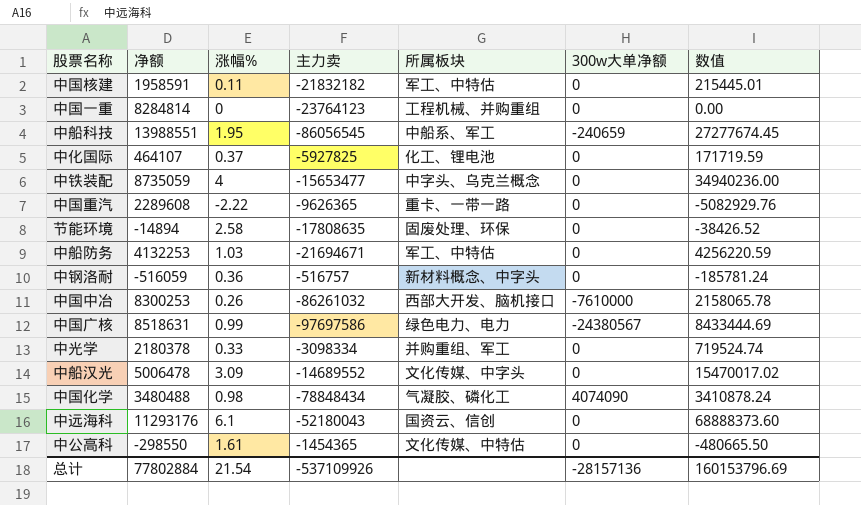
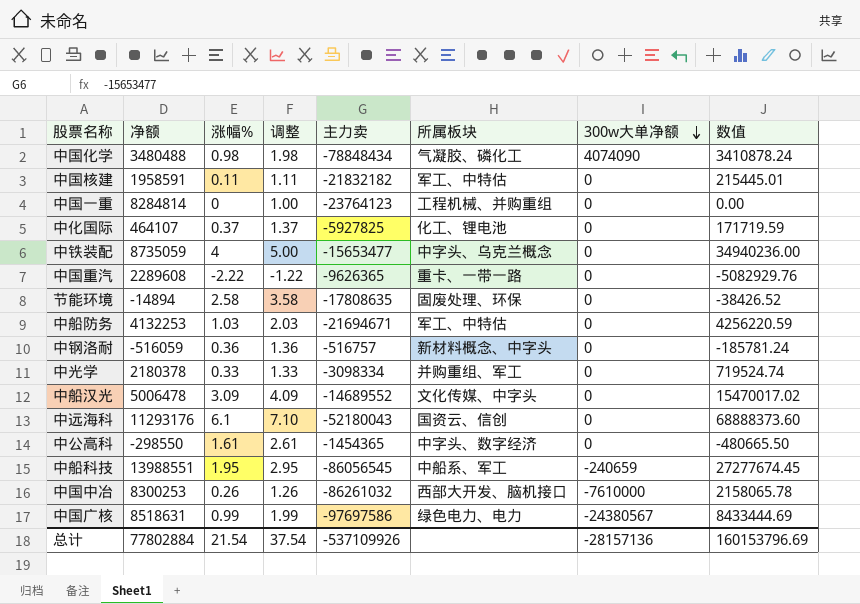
row order: none -> 300w大单净额 descending
column 调整 | formula: none -> [涨幅%] + 1
中公高科 | 所属板块: 文化传媒、中特估 -> 中字头、数字经济

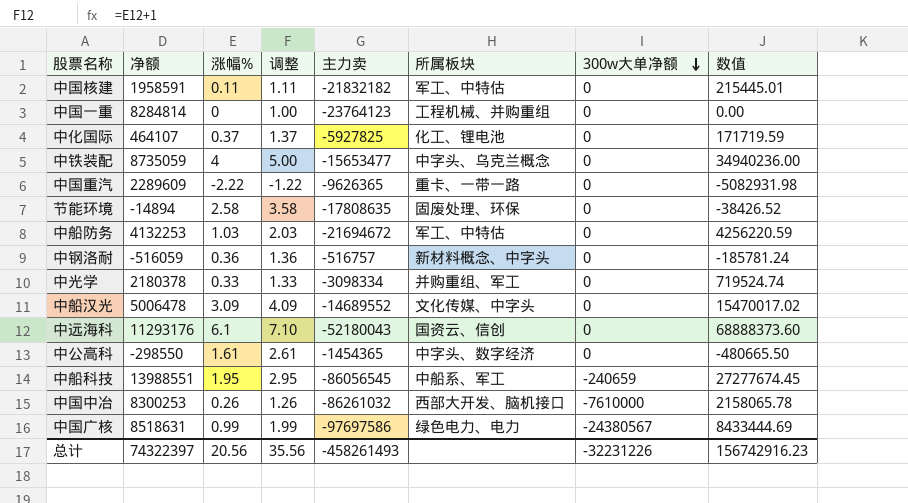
row 中国化学: 3480488 | 0.98 | 1.98 | -78848434 | 气凝胶、磷化工 | 4074090 | 3410878.24 -> none
中国重汽 | 净额: 2289608 -> 2289609
中国重汽 | 数值: -5082929.76 -> -5082931.98
中船防务 | 主力卖: -21694671 -> -21694672
总计 | 净额: 77802884 -> 74322397
总计 | 涨幅%: 21.54 -> 20.56
总计 | 调整: 37.54 -> 35.56
总计 | 主力卖: -537109926 -> -458261493
总计 | 300w大单净额: -28157136 -> -32231226
总计 | 数值: 160153796.69 -> 156742916.23

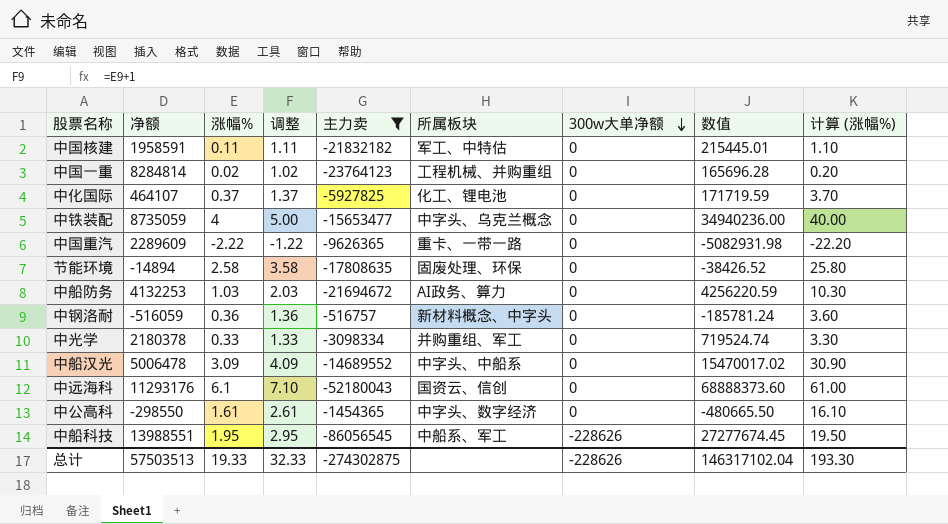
filter: none -> 主力卖 >= -86056545
column 计算 (涨幅%) | formula: none -> [涨幅%] * 10
中国一重 | 涨幅%: 0 -> 0.02
中国一重 | 调整: 1.00 -> 1.02
中国一重 | 数值: 0.00 -> 165696.28
中船防务 | 所属板块: 军工、中特估 -> AI政务、算力
中船汉光 | 所属板块: 文化传媒、中字头 -> 中字头、中船系
中船科技 | 300w大单净额: -240659 -> -228626
总计 | 净额: 74322397 -> 57503513
总计 | 涨幅%: 20.56 -> 19.33
总计 | 调整: 35.56 -> 32.33
总计 | 主力卖: -458261493 -> -274302875
总计 | 300w大单净额: -32231226 -> -228626
总计 | 数值: 156742916.23 -> 146317102.04

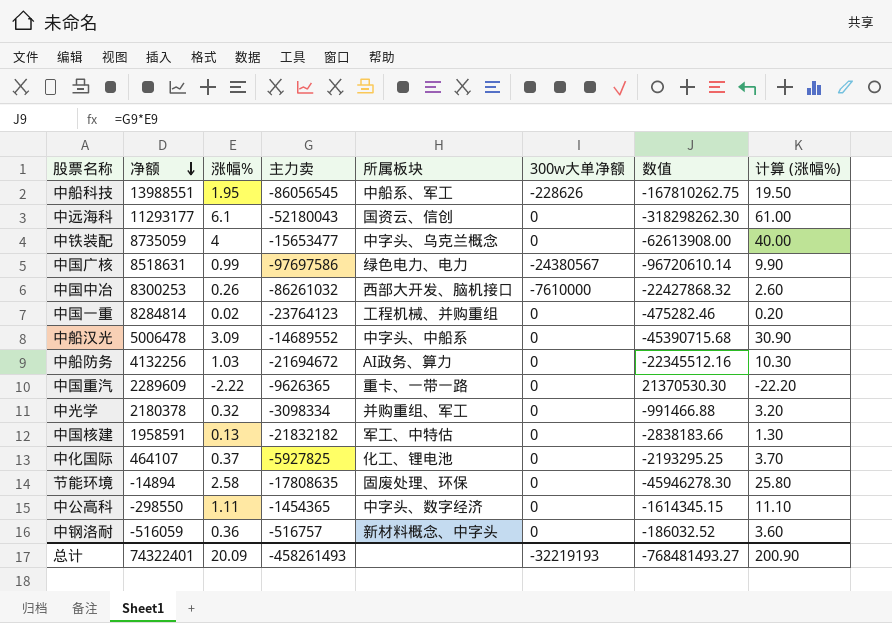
filter: 主力卖 >= -86056545 -> none
row order: 300w大单净额 descending -> 净额 descending
column 调整 | formula: [涨幅%] + 1 -> none
column 数值 | formula: [净额] * [涨幅%] -> [涨幅%] * [主力卖]
中远海科 | 净额: 11293176 -> 11293177
中船防务 | 净额: 4132253 -> 4132256
中光学 | 涨幅%: 0.33 -> 0.32
中光学 | 计算 (涨幅%): 3.30 -> 3.20
中国核建 | 涨幅%: 0.11 -> 0.13
中国核建 | 计算 (涨幅%): 1.10 -> 1.30
中公高科 | 涨幅%: 1.61 -> 1.11
中公高科 | 计算 (涨幅%): 16.10 -> 11.10
总计 | 净额: 57503513 -> 74322401
总计 | 涨幅%: 19.33 -> 20.09
总计 | 主力卖: -274302875 -> -458261493
总计 | 300w大单净额: -228626 -> -32219193
总计 | 数值: 146317102.04 -> -768481493.27
总计 | 计算 (涨幅%): 193.30 -> 200.90

